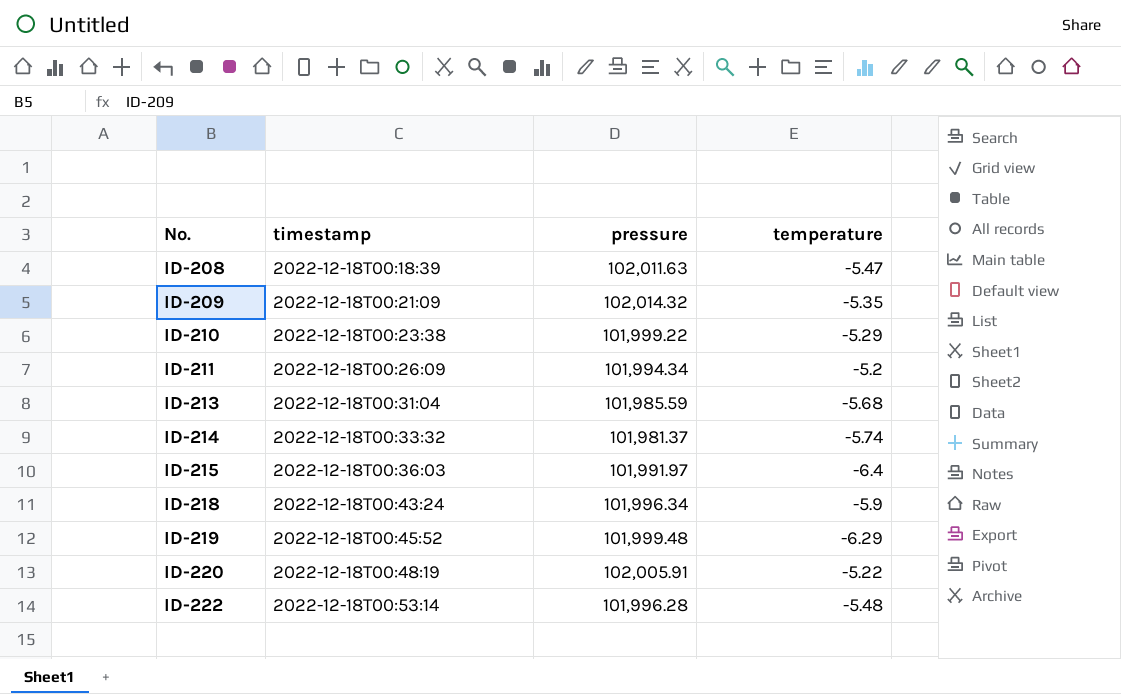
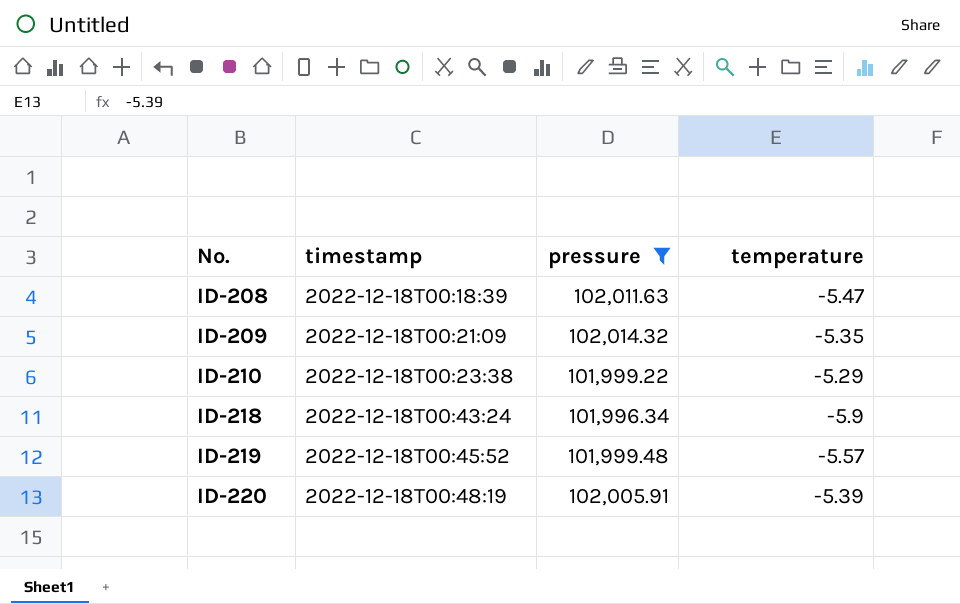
filter: none -> pressure >= 101,996.34
ID-219 | temperature: -6.29 -> -5.57
ID-220 | temperature: -5.22 -> -5.39

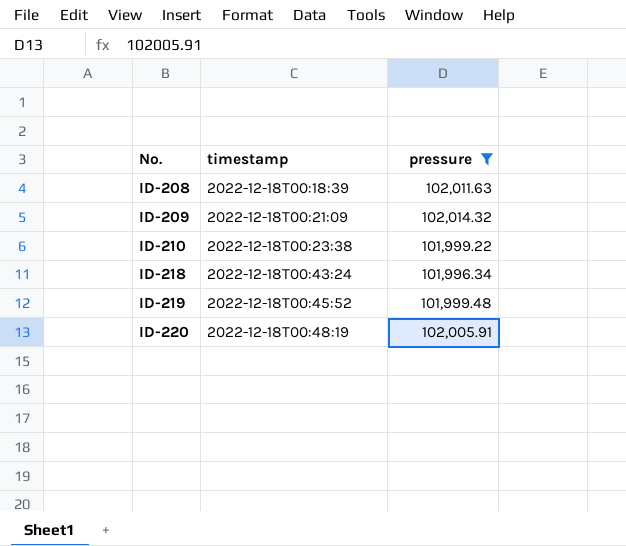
column temperature | position: 4 -> none

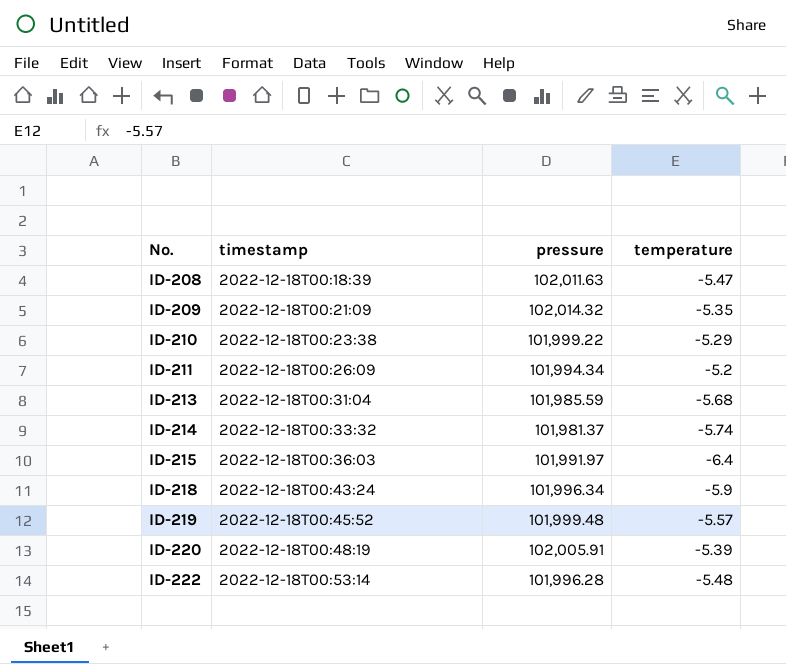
filter: pressure >= 101,996.34 -> none
column temperature | position: none -> 4

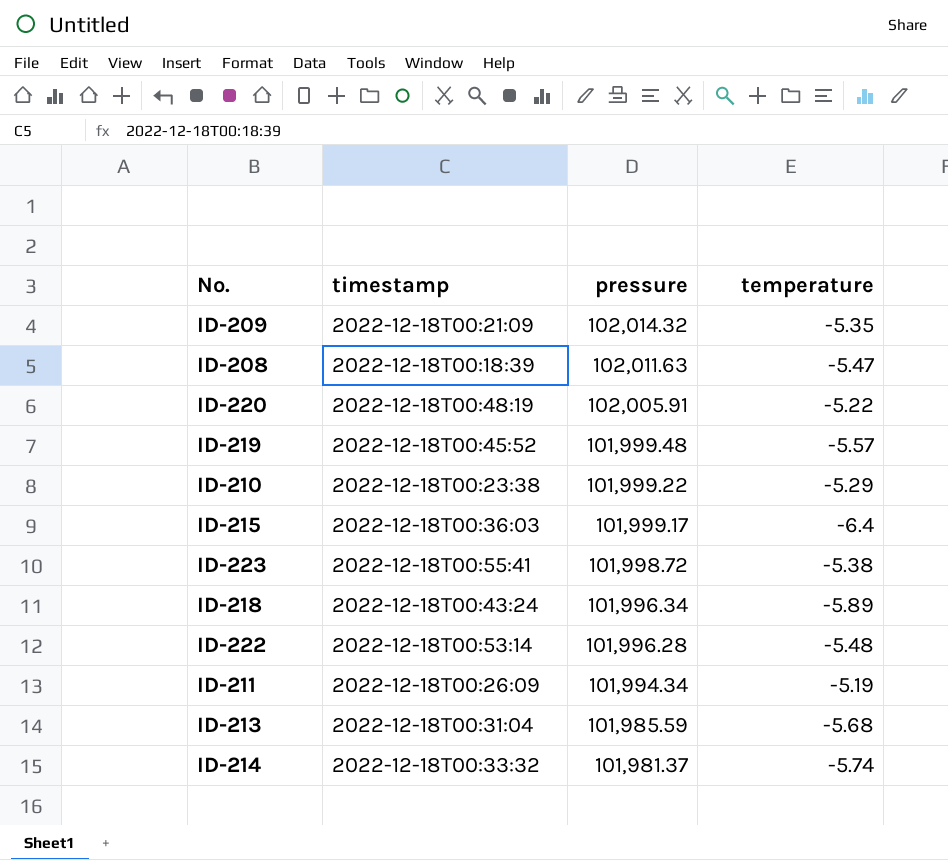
row order: No. ascending -> pressure descending
ID-220 | temperature: -5.39 -> -5.22
ID-215 | pressure: 101,991.97 -> 101,999.17
row ID-223: none -> 2022-12-18T00:55:41 | 101,998.72 | -5.38
ID-218 | temperature: -5.9 -> -5.89
ID-211 | temperature: -5.2 -> -5.19

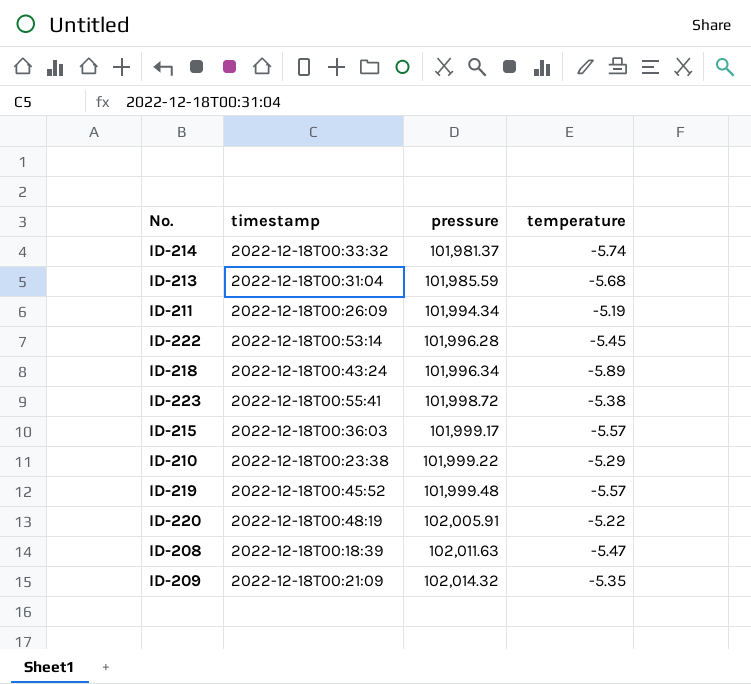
row order: pressure descending -> pressure ascending
ID-222 | temperature: -5.48 -> -5.45
ID-215 | temperature: -6.4 -> -5.57

